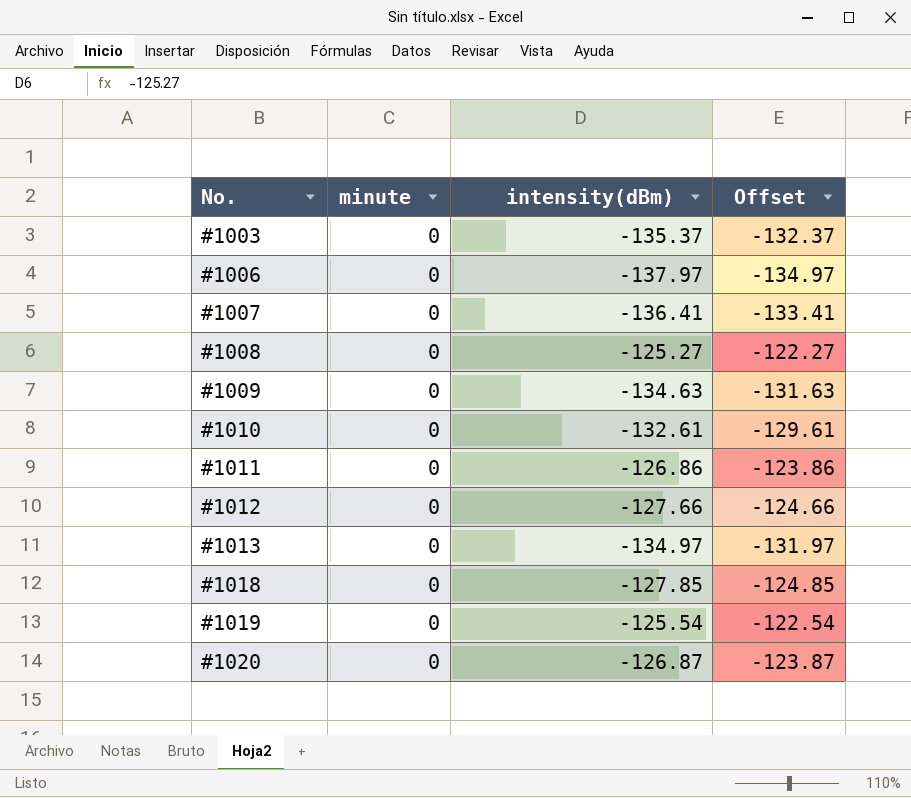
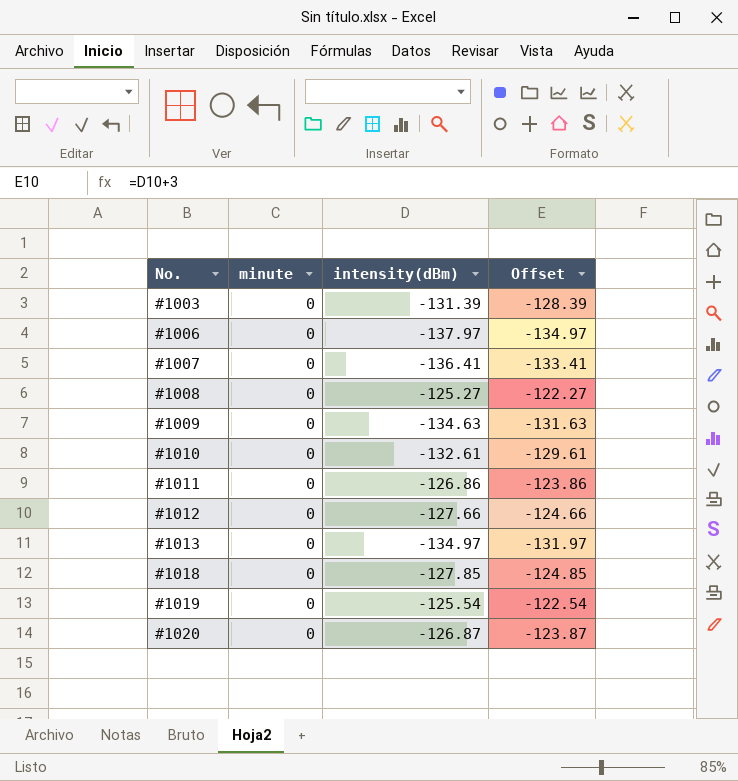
#1003 | intensity(dBm): -135.37 -> -131.39
#1003 | Offset: -132.37 -> -128.39

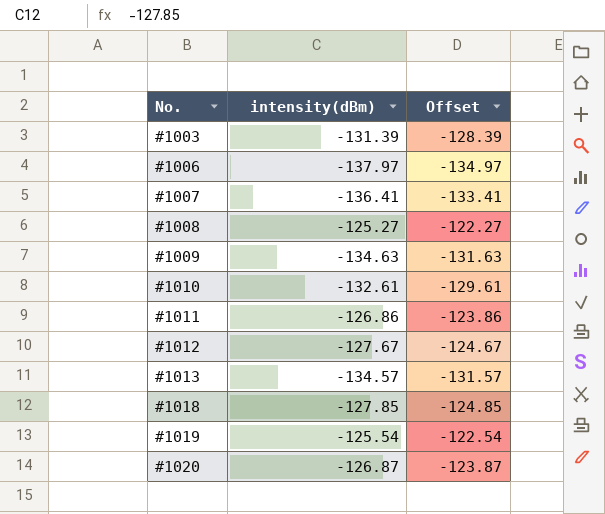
column minute | position: 2 -> none
#1012 | intensity(dBm): -127.66 -> -127.67
#1012 | Offset: -124.66 -> -124.67
#1013 | intensity(dBm): -134.97 -> -134.57
#1013 | Offset: -131.97 -> -131.57

